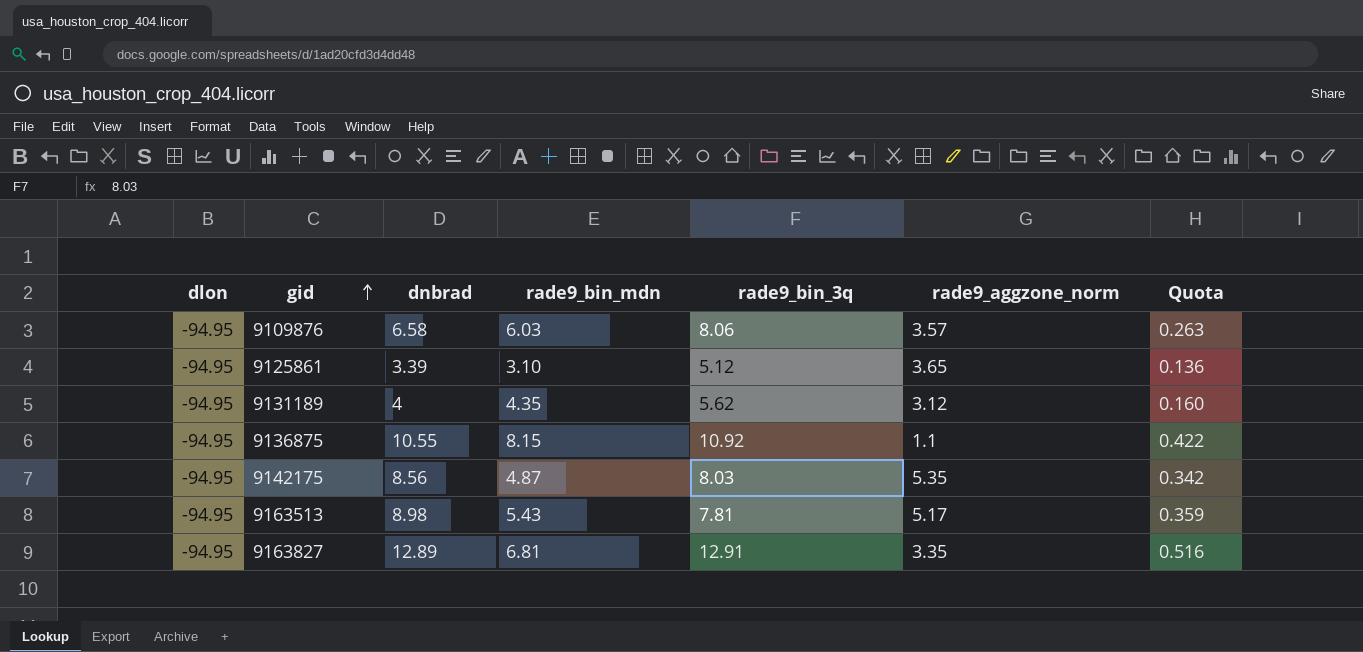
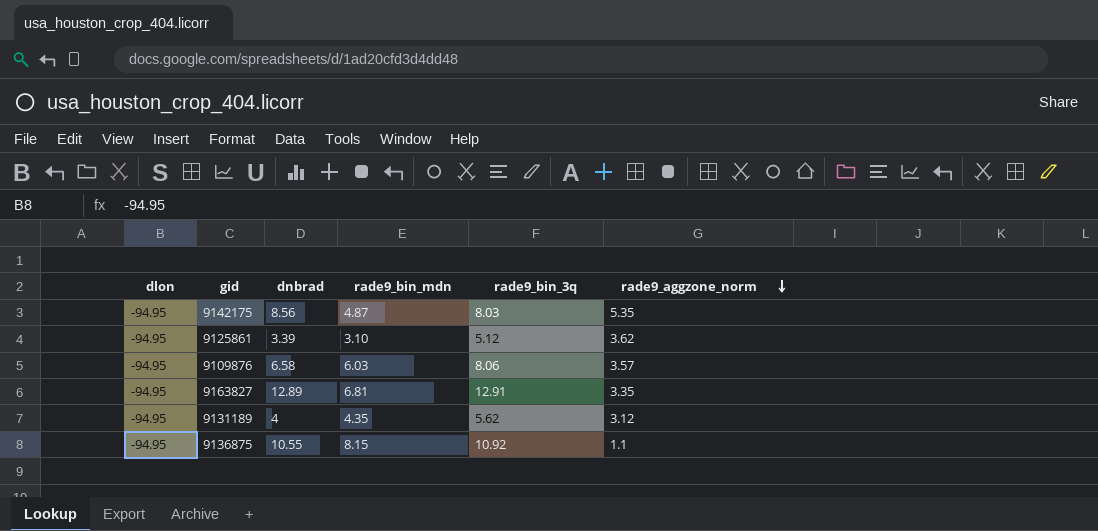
row order: gid ascending -> rade9_aggzone_norm descending
column Quota | formula: [dnbrad] * 0.04 -> none
row 9163513: -94.95 | 8.98 | 5.43 | 7.81 | 5.17 | 0.359 -> none
9125861 | rade9_aggzone_norm: 3.65 -> 3.62

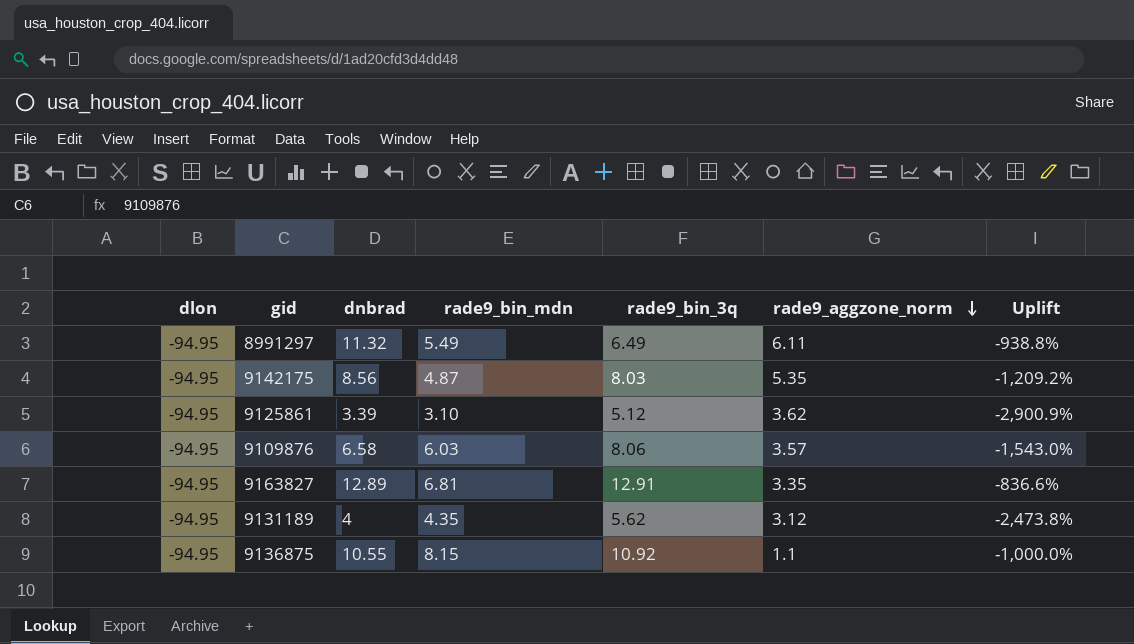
column Uplift | formula: none -> ([dlon] - [dnbrad]) / [dnbrad]
row 8991297: none -> -94.95 | 11.32 | 5.49 | 6.49 | 6.11 | -938.8%

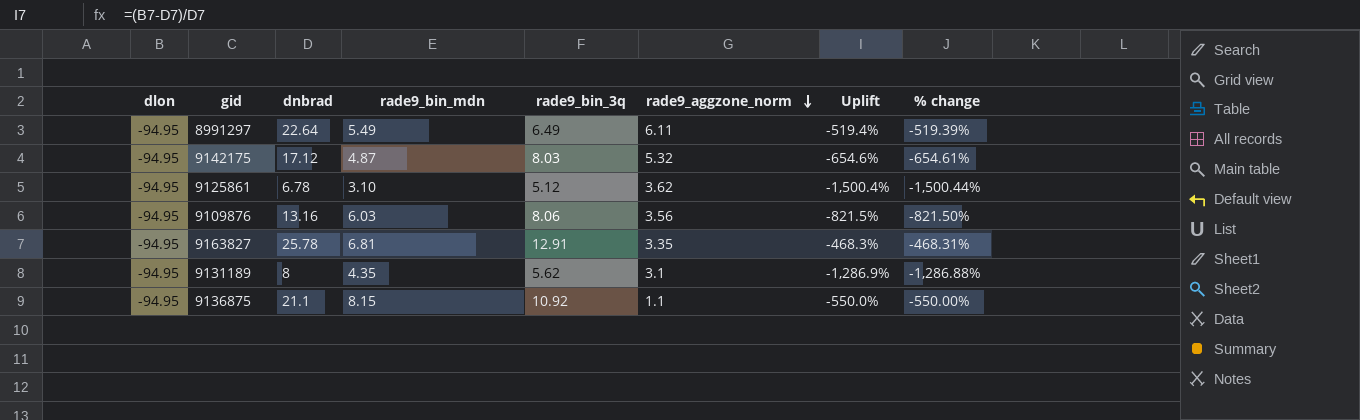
column % change | formula: none -> ([dlon] - [dnbrad]) / [dnbrad]
8991297 | dnbrad: 11.32 -> 22.64
8991297 | Uplift: -938.8% -> -519.4%
9142175 | dnbrad: 8.56 -> 17.12
9142175 | rade9_aggzone_norm: 5.35 -> 5.32
9142175 | Uplift: -1,209.2% -> -654.6%
9125861 | dnbrad: 3.39 -> 6.78
9125861 | Uplift: -2,900.9% -> -1,500.4%
9109876 | dnbrad: 6.58 -> 13.16
9109876 | rade9_aggzone_norm: 3.57 -> 3.56
9109876 | Uplift: -1,543.0% -> -821.5%
9163827 | dnbrad: 12.89 -> 25.78
9163827 | Uplift: -836.6% -> -468.3%
9131189 | dnbrad: 4 -> 8
9131189 | rade9_aggzone_norm: 3.12 -> 3.1
9131189 | Uplift: -2,473.8% -> -1,286.9%
9136875 | dnbrad: 10.55 -> 21.1
9136875 | Uplift: -1,000.0% -> -550.0%

